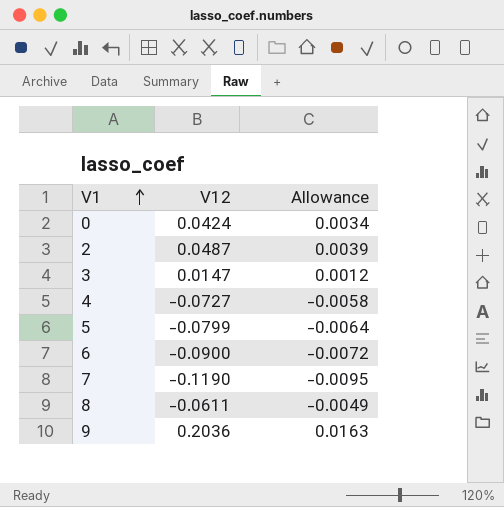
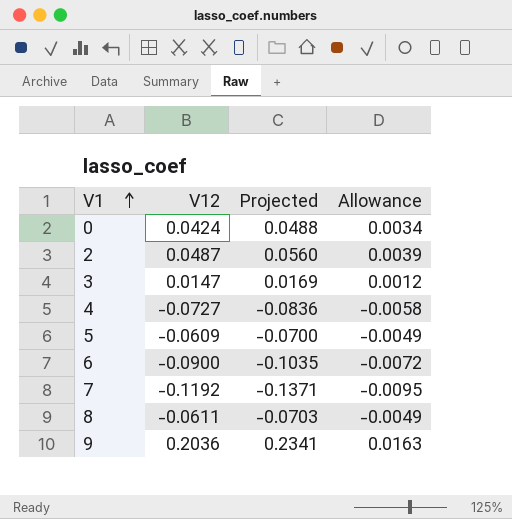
column Projected | formula: none -> [V12] * 1.15
5 | V12: -0.0799 -> -0.0609
5 | Allowance: -0.0064 -> -0.0049
7 | V12: -0.1190 -> -0.1192

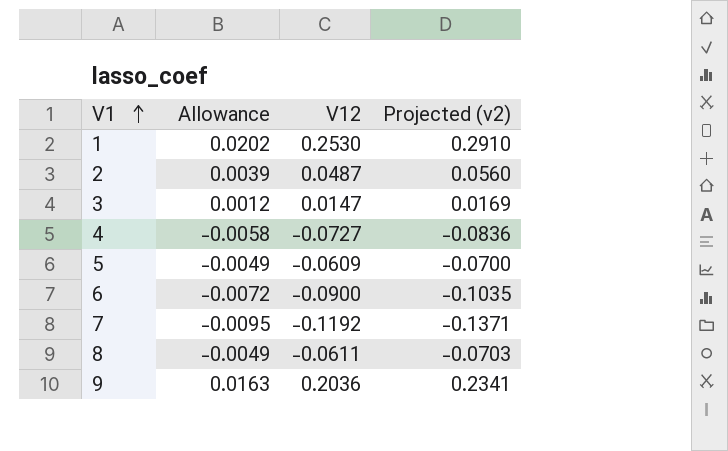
column Allowance | position: 4 -> 2
column name: Projected -> Projected (v2)
row 0: 0.0424 | 0.0488 | 0.0034 -> none
row 1: none -> 0.0202 | 0.2530 | 0.2910

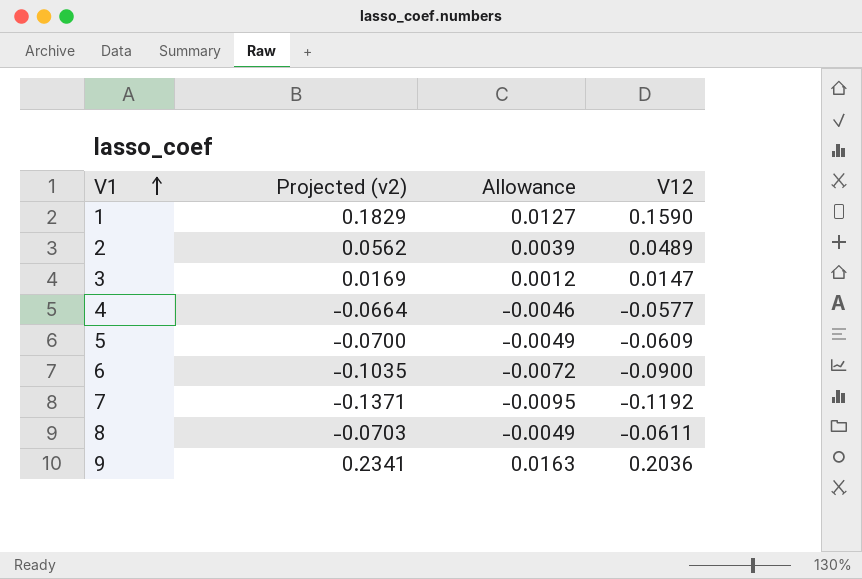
column Projected (v2) | position: 4 -> 2
1 | Projected (v2): 0.2910 -> 0.1829
1 | Allowance: 0.0202 -> 0.0127
1 | V12: 0.2530 -> 0.1590
2 | Projected (v2): 0.0560 -> 0.0562
2 | V12: 0.0487 -> 0.0489
4 | Projected (v2): -0.0836 -> -0.0664
4 | Allowance: -0.0058 -> -0.0046
4 | V12: -0.0727 -> -0.0577

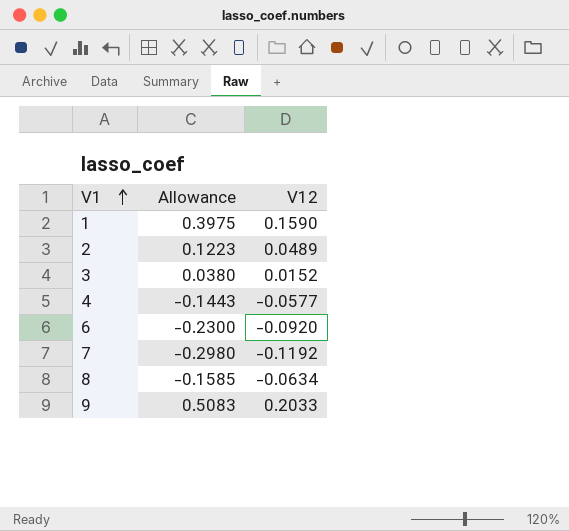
column Projected (v2) | formula: [V12] * 1.15 -> none
column Allowance | formula: [V12] * 0.08 -> [V12] * 2.5
row 5: -0.0700 | -0.0049 | -0.0609 -> none
3 | V12: 0.0147 -> 0.0152
6 | V12: -0.0900 -> -0.0920
8 | V12: -0.0611 -> -0.0634
9 | V12: 0.2036 -> 0.2033

